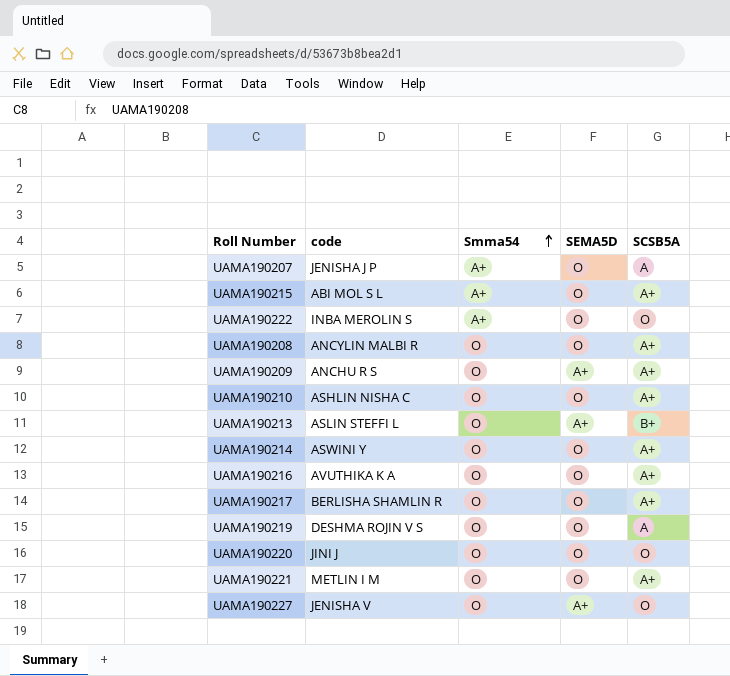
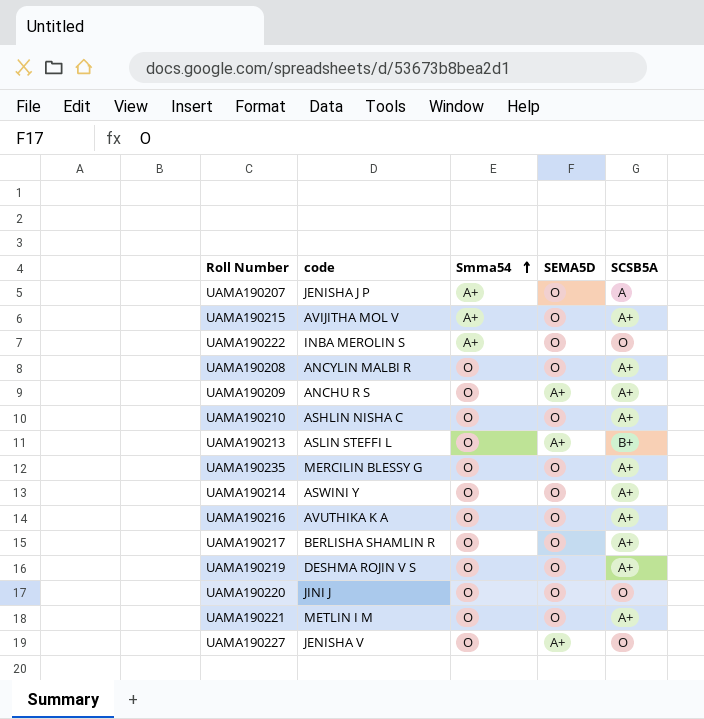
UAMA190215 | code: ABI MOL S L -> AVIJITHA MOL V
row UAMA190235: none -> MERCILIN BLESSY G | O | O | A+
UAMA190219 | SCSB5A: A -> A+

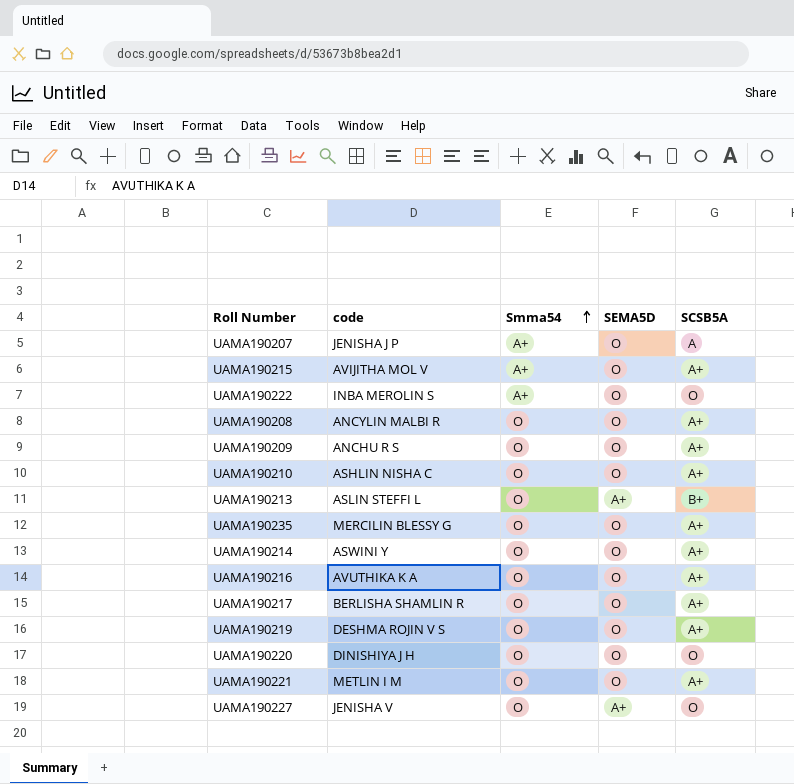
UAMA190209 | SEMA5D: A+ -> O
UAMA190220 | code: JINI J -> DINISHIYA J H

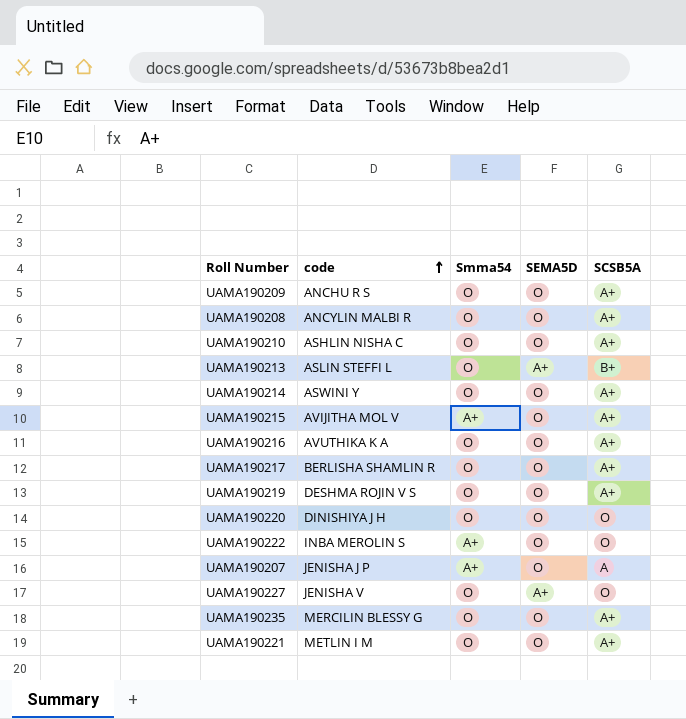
row order: Smma54 ascending -> code ascending

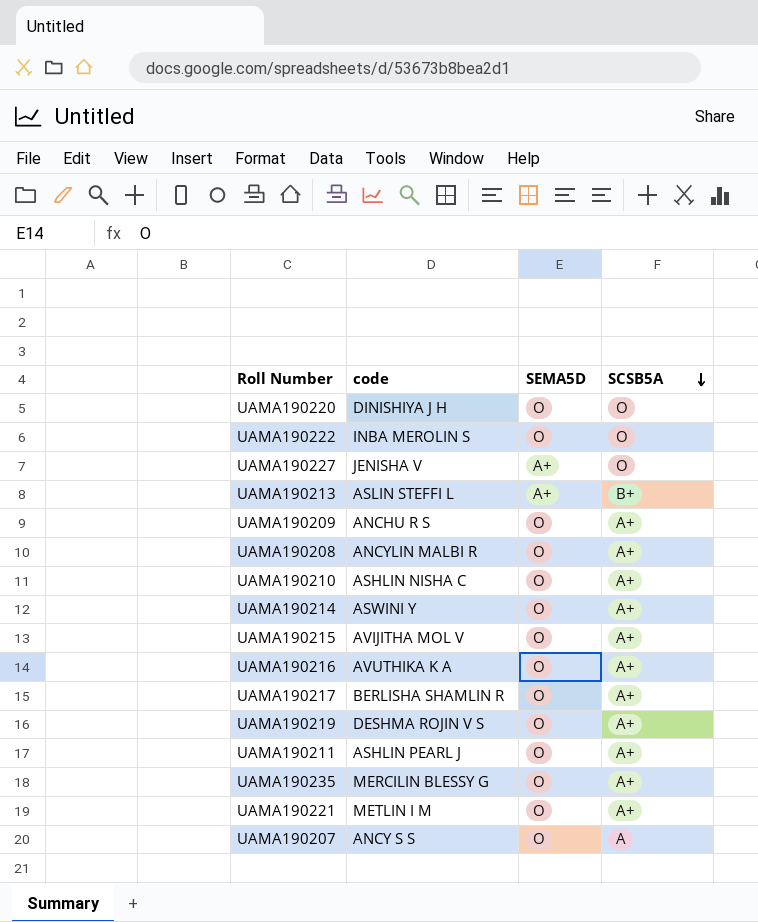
row order: code ascending -> SCSB5A descending
column Smma54 | position: 3 -> none
row UAMA190211: none -> ASHLIN PEARL J | O | A+
UAMA190207 | code: JENISHA J P -> ANCY S S

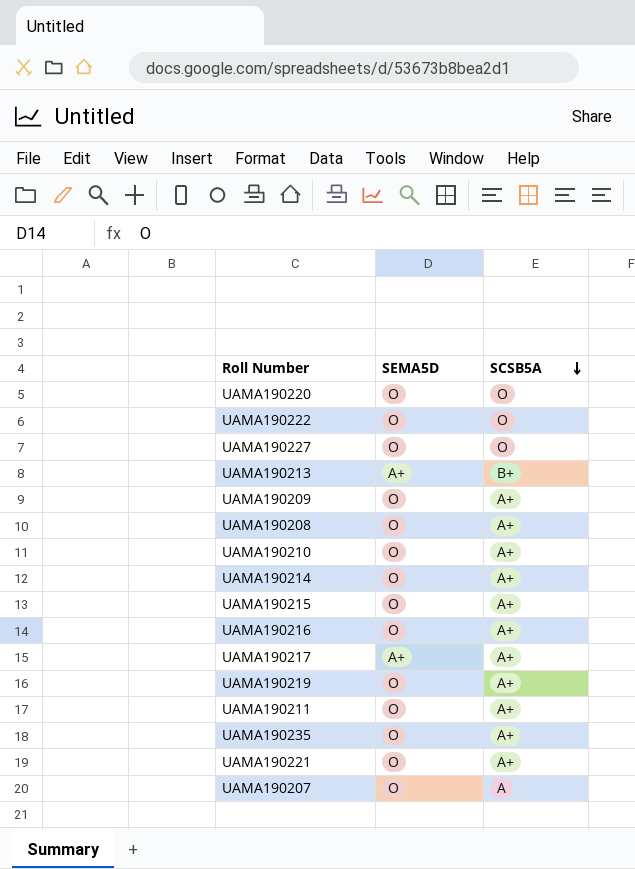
column code | position: 2 -> none
UAMA190227 | SEMA5D: A+ -> O
UAMA190217 | SEMA5D: O -> A+

